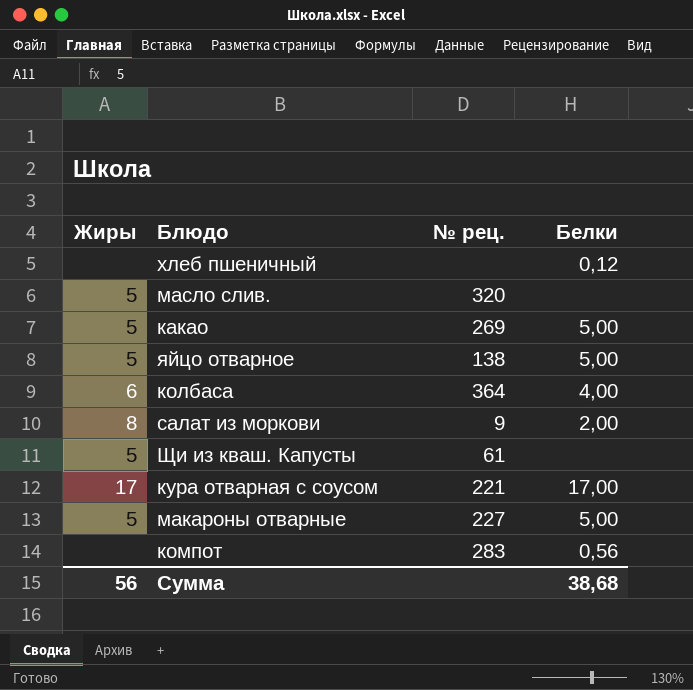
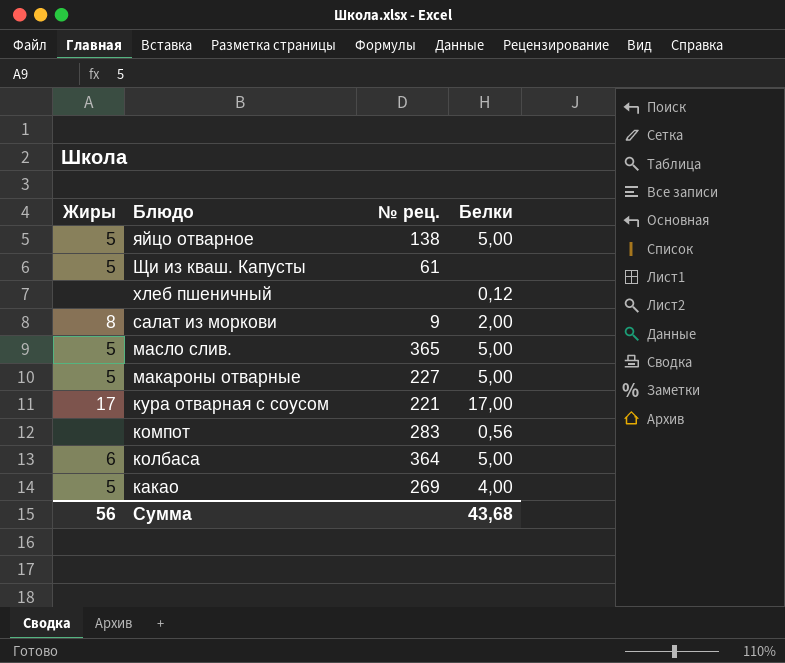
row order: none -> Блюдо descending
масло слив. | № рец.: 320 -> 365
масло слив. | Белки: none -> 5,00
колбаса | Белки: 4,00 -> 5,00
какао | Белки: 5,00 -> 4,00
Сумма | Белки: 38,68 -> 43,68

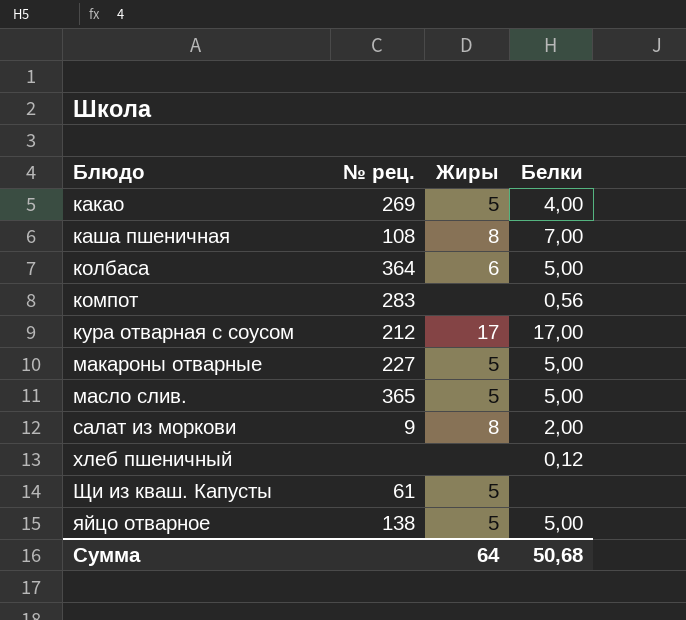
row order: Блюдо descending -> Блюдо ascending
column Жиры | position: 1 -> 3
row каша пшеничная: none -> 108 | 8 | 7,00
кура отварная с соусом | № рец.: 221 -> 212
Сумма | Жиры: 56 -> 64
Сумма | Белки: 43,68 -> 50,68

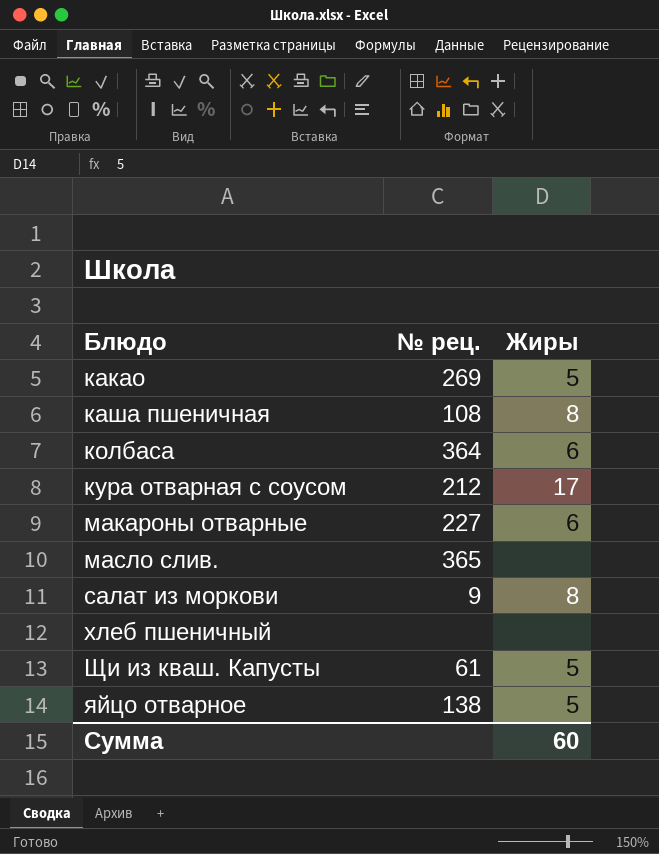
column Белки | position: 4 -> none
row компот: 283 | none | 0,56 -> none
макароны отварные | Жиры: 5 -> 6
масло слив. | Жиры: 5 -> none
Сумма | Жиры: 64 -> 60

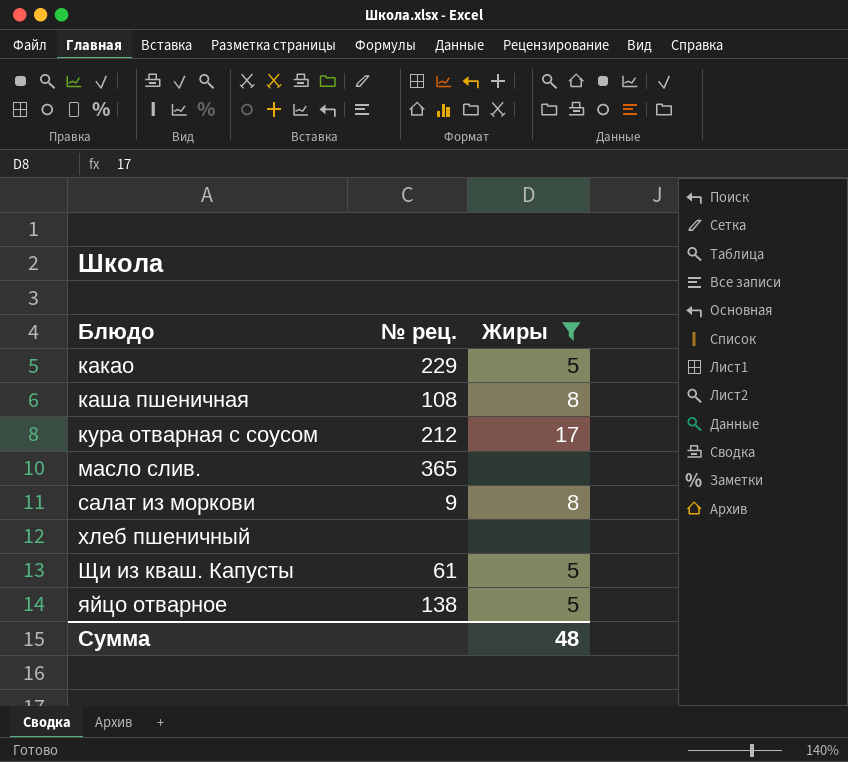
filter: none -> Жиры != 6
какао | № рец.: 269 -> 229
Сумма | Жиры: 60 -> 48

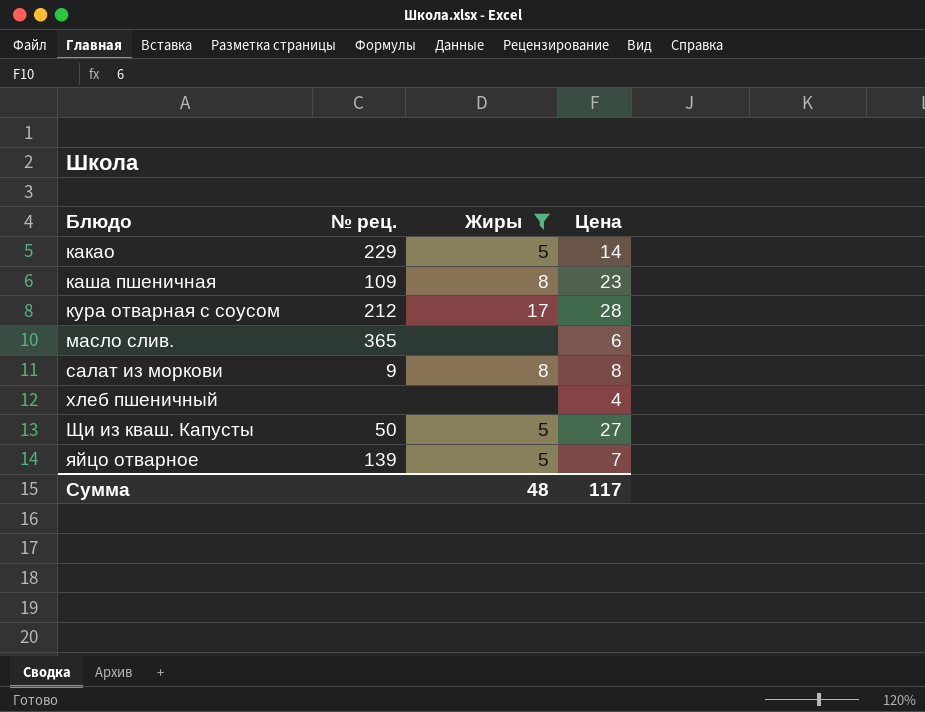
column Цена | position: none -> 4
каша пшеничная | № рец.: 108 -> 109
Щи из кваш. Капусты | № рец.: 61 -> 50
яйцо отварное | № рец.: 138 -> 139

